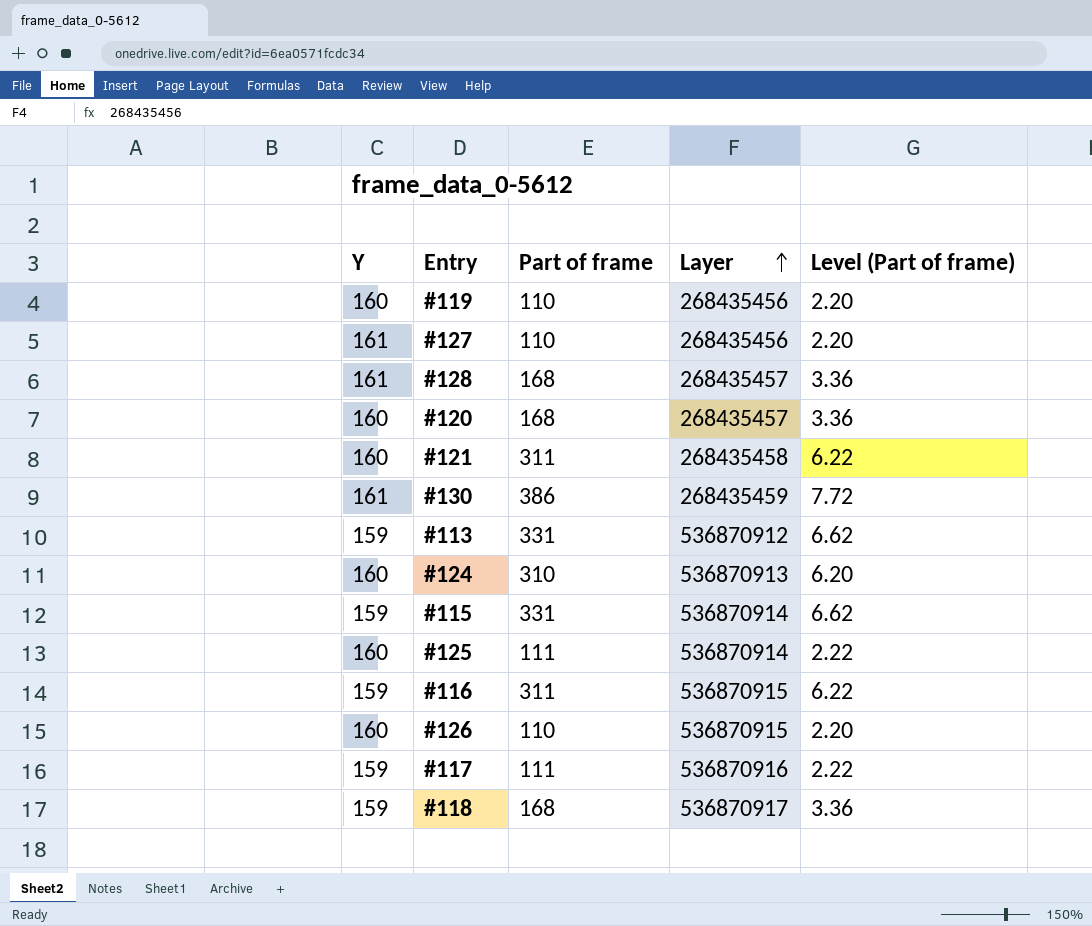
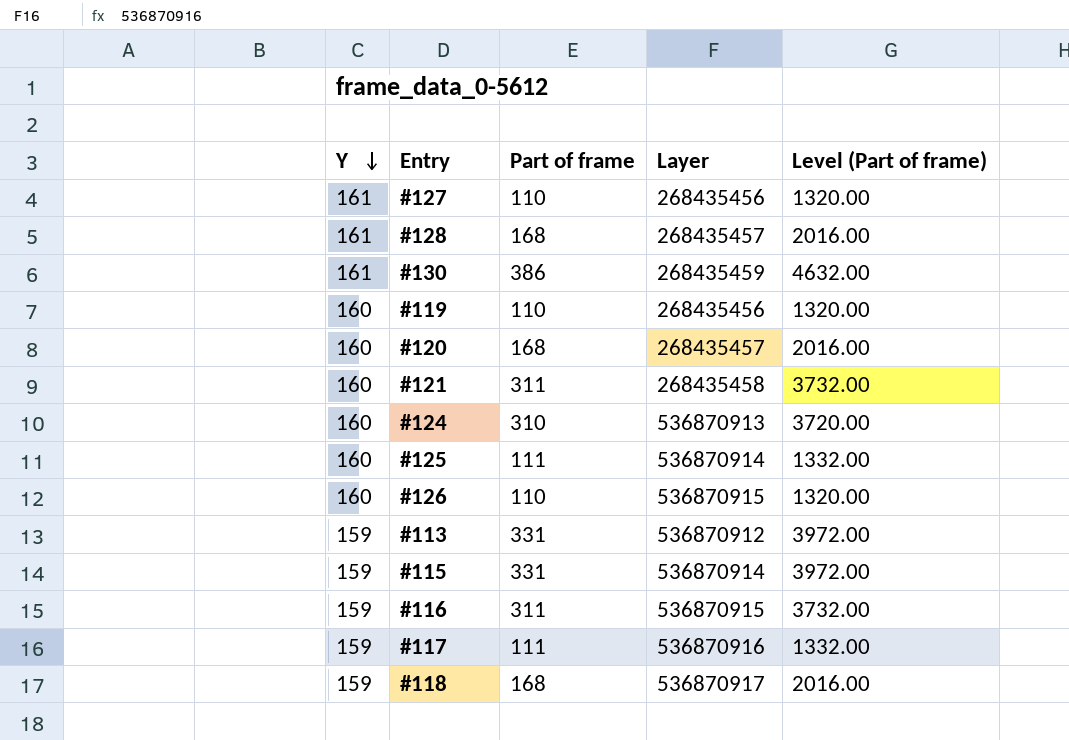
row order: Layer ascending -> Y descending
column Level (Part of frame) | formula: [Part of frame] * 0.02 -> [Part of frame] * 12

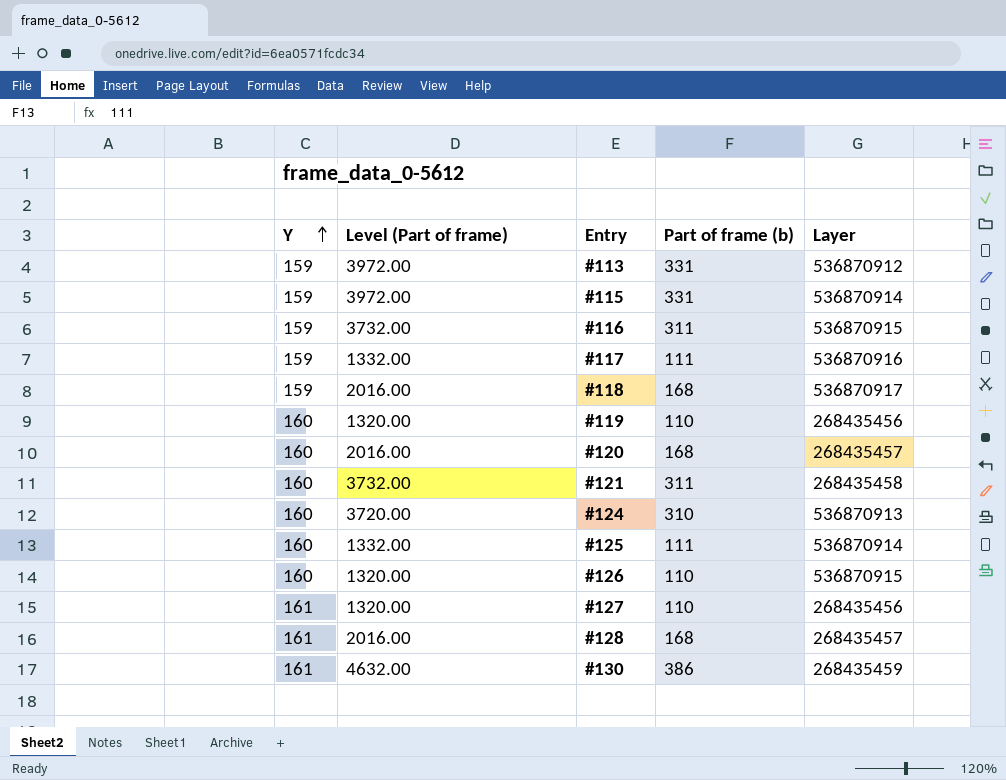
row order: Y descending -> Y ascending
column Level (Part of frame) | position: 5 -> 2
column name: Part of frame -> Part of frame (b)

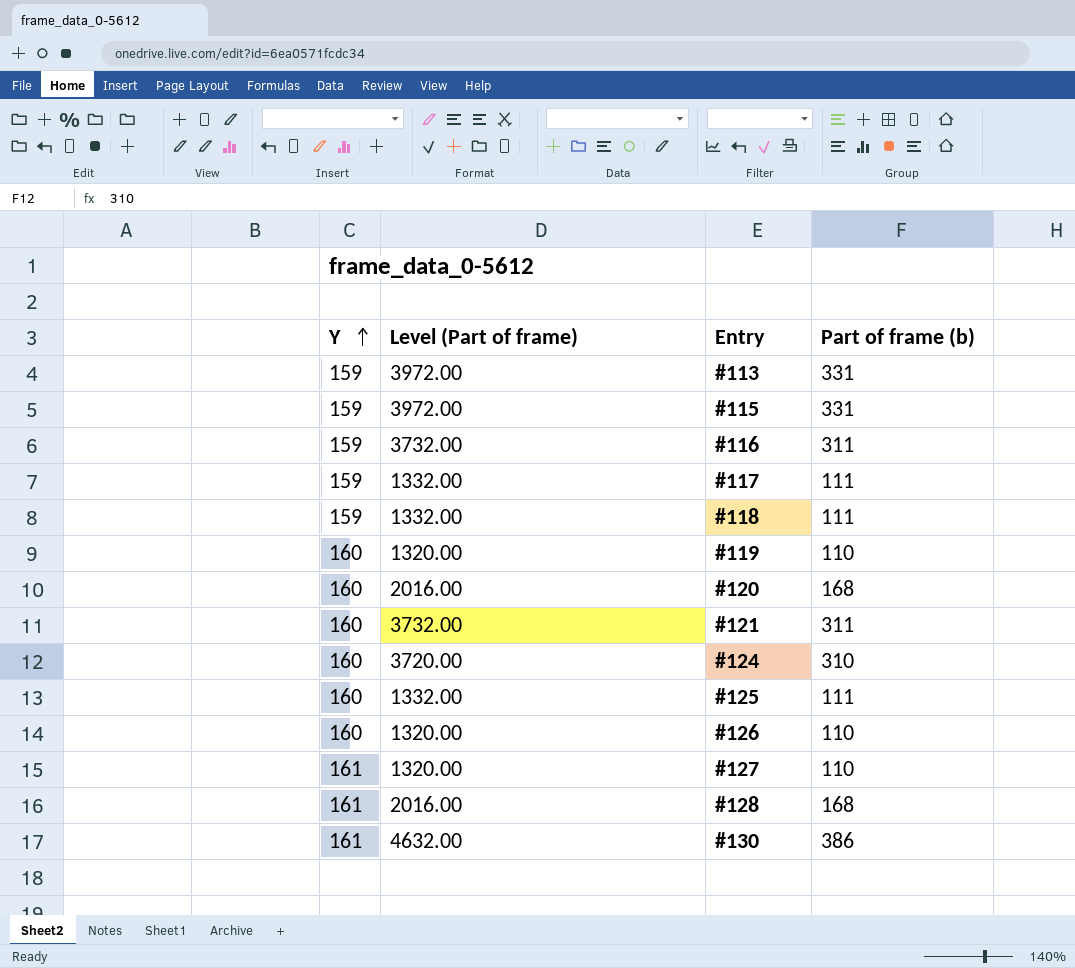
column Layer | position: 5 -> none
#118 | Level (Part of frame): 2016.00 -> 1332.00
#118 | Part of frame (b): 168 -> 111

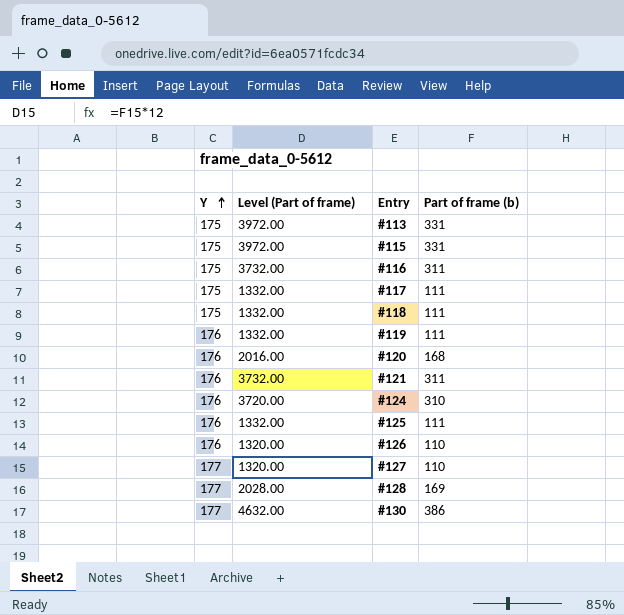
#113 | Y: 159 -> 175
#115 | Y: 159 -> 175
#116 | Y: 159 -> 175
#117 | Y: 159 -> 175
#118 | Y: 159 -> 175
#119 | Y: 160 -> 176
#119 | Level (Part of frame): 1320.00 -> 1332.00
#119 | Part of frame (b): 110 -> 111
#120 | Y: 160 -> 176
#121 | Y: 160 -> 176
#124 | Y: 160 -> 176
#125 | Y: 160 -> 176
#126 | Y: 160 -> 176
#127 | Y: 161 -> 177
#128 | Y: 161 -> 177
#128 | Level (Part of frame): 2016.00 -> 2028.00
#128 | Part of frame (b): 168 -> 169
#130 | Y: 161 -> 177

